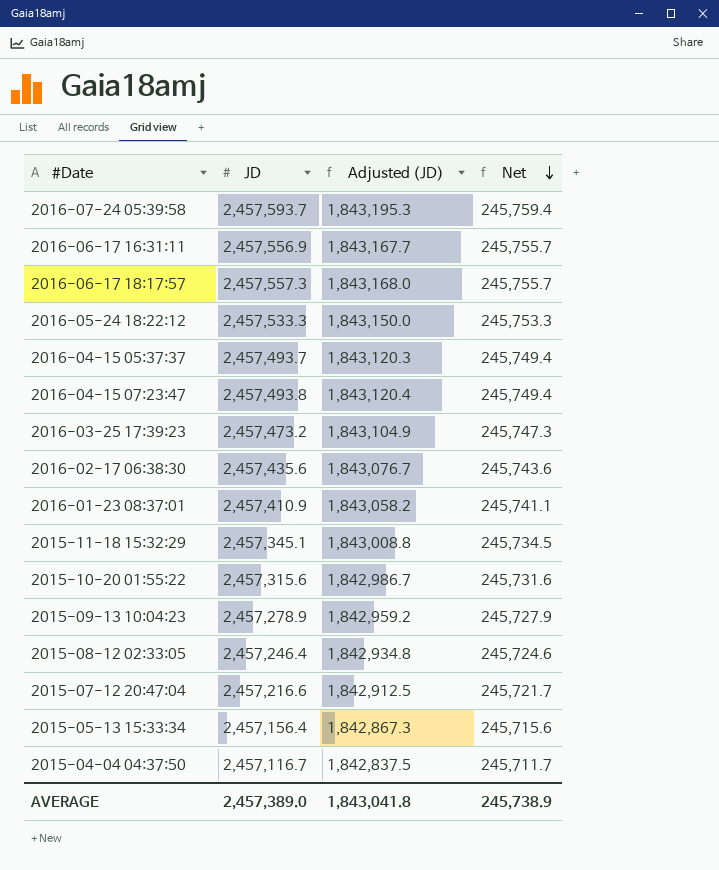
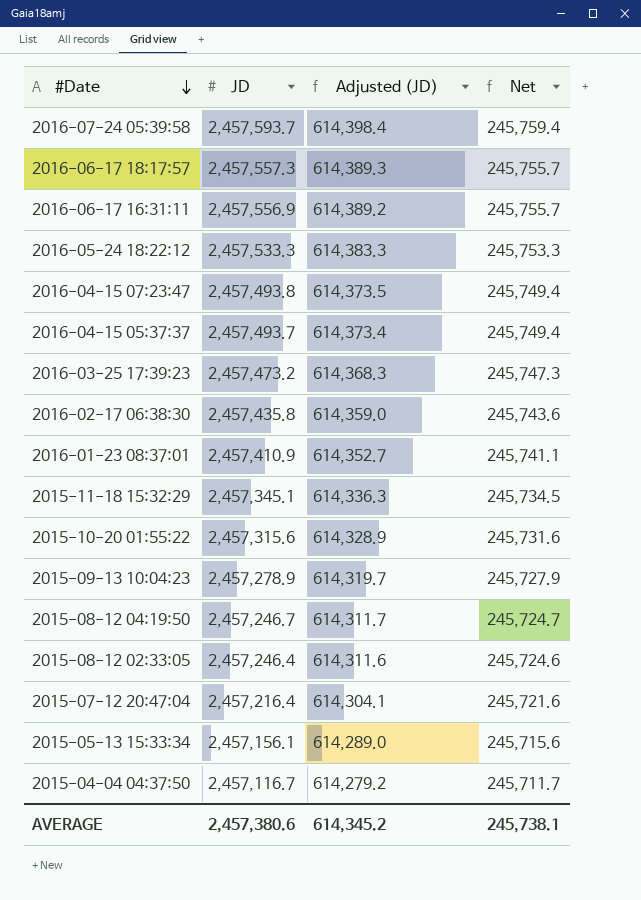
row order: Net descending -> #Date descending
column Adjusted (JD) | formula: [JD] * 0.75 -> [JD] * 0.25
2016-02-17 06:38:30 | JD: 2,457,435.6 -> 2,457,435.8
row 2015-08-12 04:19:50: none -> 2,457,246.7 | 614,311.7 | 245,724.7
2015-07-12 20:47:04 | JD: 2,457,216.6 -> 2,457,216.4
2015-07-12 20:47:04 | Net: 245,721.7 -> 245,721.6
2015-05-13 15:33:34 | JD: 2,457,156.4 -> 2,457,156.1
AVERAGE | JD: 2,457,389.0 -> 2,457,380.6
AVERAGE | Adjusted (JD): 1,843,041.8 -> 614,345.2
AVERAGE | Net: 245,738.9 -> 245,738.1

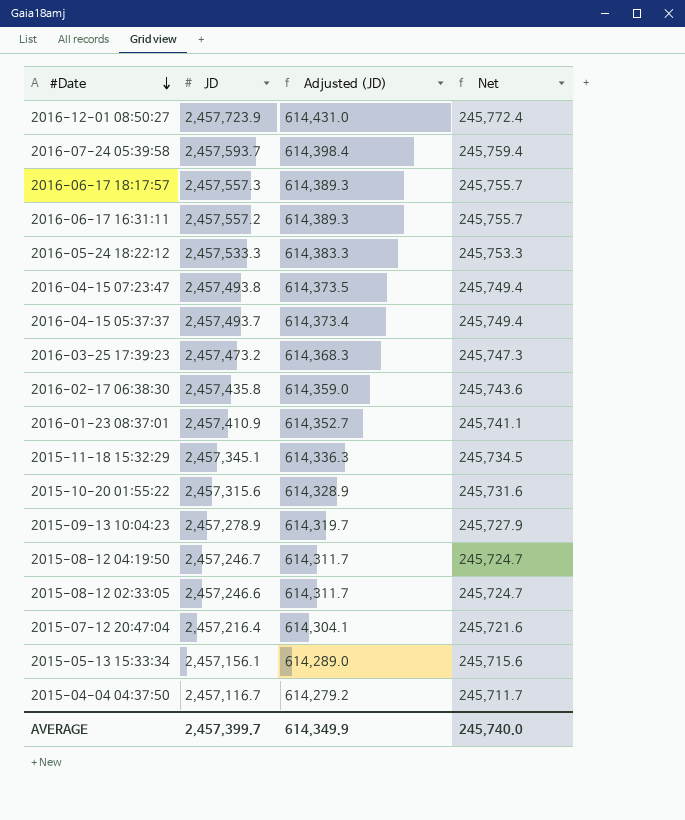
row 2016-12-01 08:50:27: none -> 2,457,723.9 | 614,431.0 | 245,772.4
2016-06-17 16:31:11 | JD: 2,457,556.9 -> 2,457,557.2
2016-06-17 16:31:11 | Adjusted (JD): 614,389.2 -> 614,389.3
2015-08-12 02:33:05 | JD: 2,457,246.4 -> 2,457,246.6
2015-08-12 02:33:05 | Adjusted (JD): 614,311.6 -> 614,311.7
2015-08-12 02:33:05 | Net: 245,724.6 -> 245,724.7
AVERAGE | JD: 2,457,380.6 -> 2,457,399.7
AVERAGE | Adjusted (JD): 614,345.2 -> 614,349.9
AVERAGE | Net: 245,738.1 -> 245,740.0

